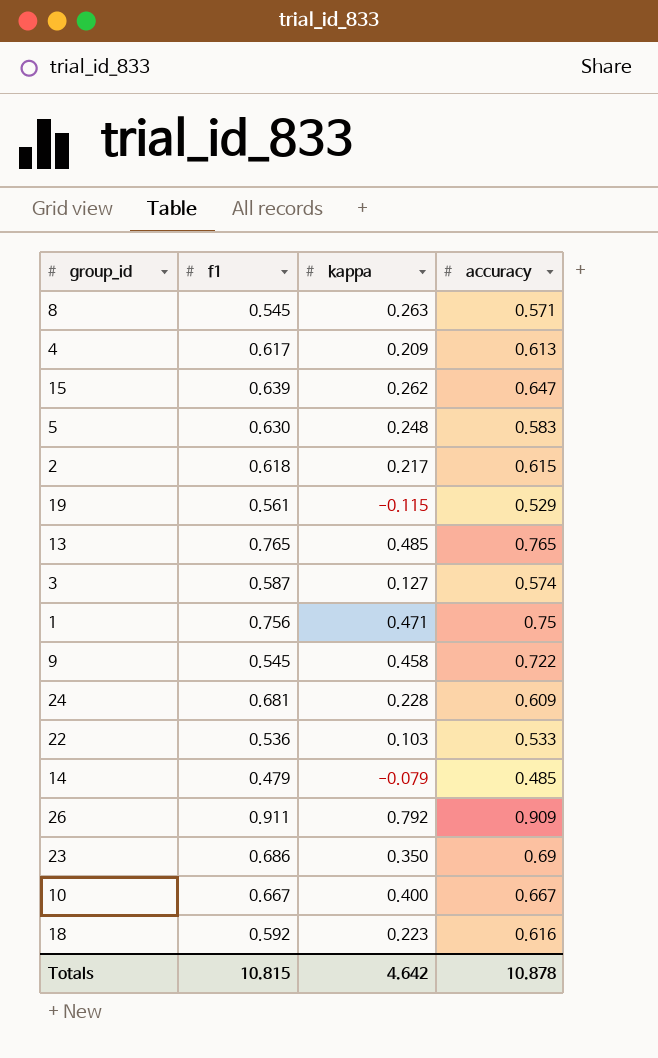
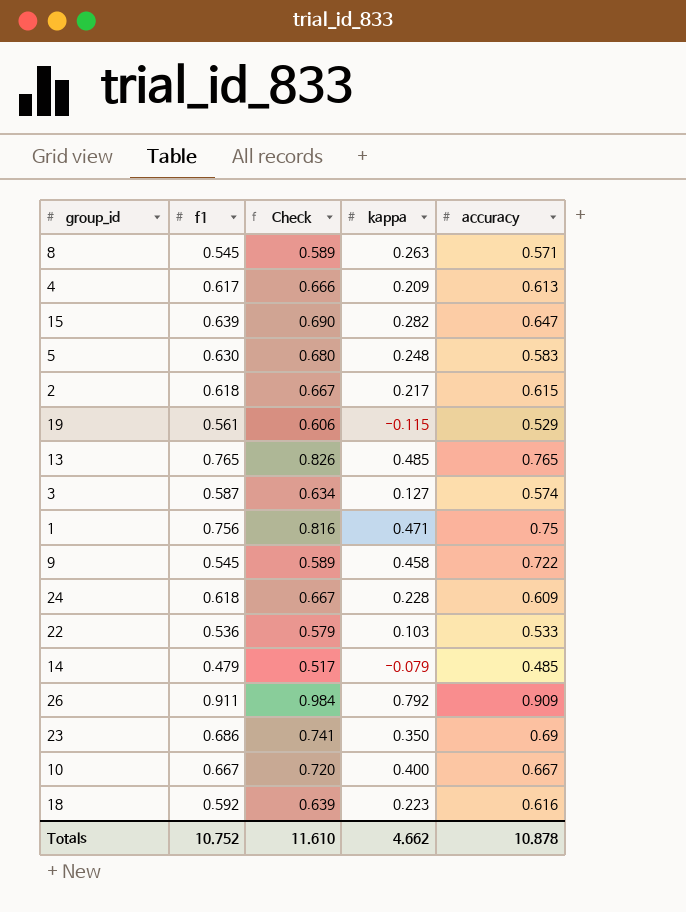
column Check | formula: none -> [f1] * 1.08
15 | kappa: 0.262 -> 0.282
24 | f1: 0.681 -> 0.618
Totals | f1: 10.815 -> 10.752
Totals | kappa: 4.642 -> 4.662

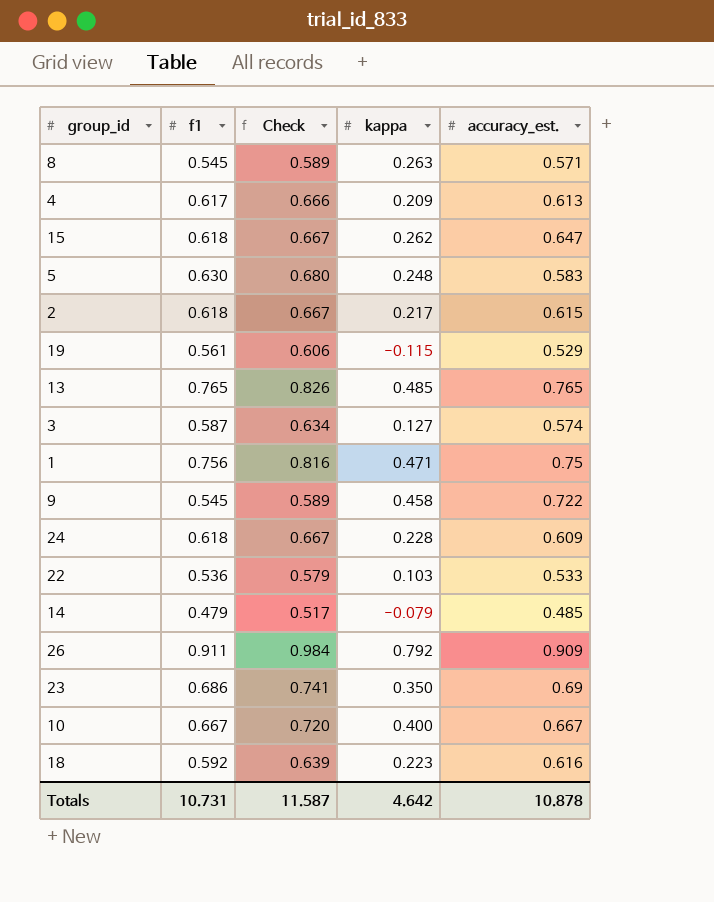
column name: accuracy -> accuracy_est.
15 | f1: 0.639 -> 0.618
15 | Check: 0.690 -> 0.667
15 | kappa: 0.282 -> 0.262
Totals | f1: 10.752 -> 10.731
Totals | Check: 11.610 -> 11.587
Totals | kappa: 4.662 -> 4.642

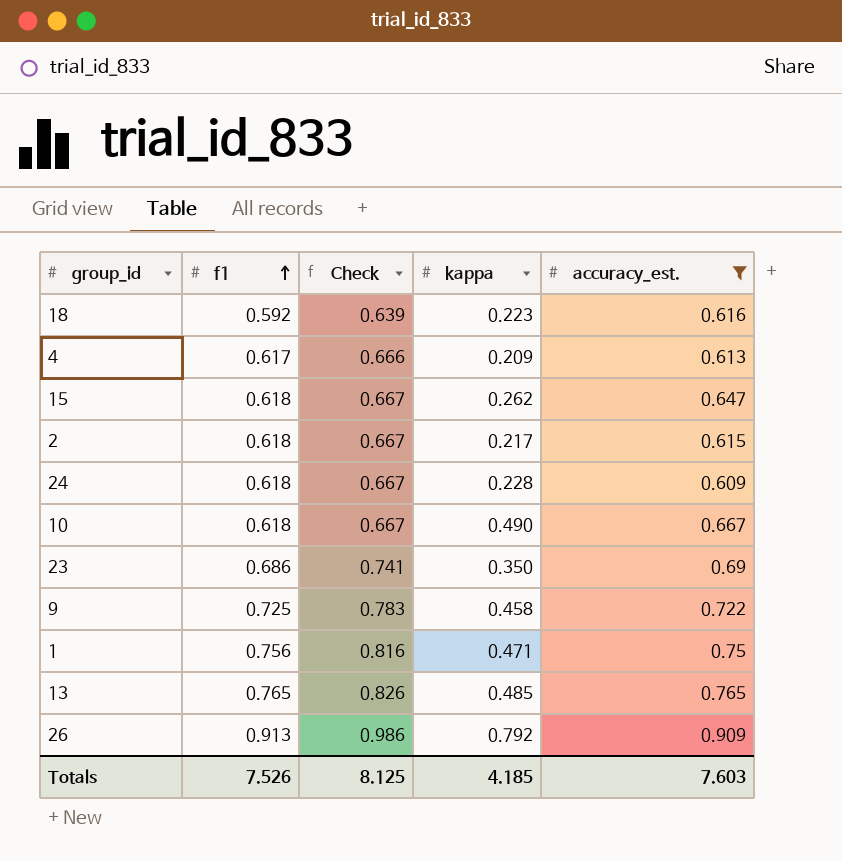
filter: none -> accuracy_est. >= 0.609
row order: none -> f1 ascending
10 | f1: 0.667 -> 0.618
10 | Check: 0.720 -> 0.667
10 | kappa: 0.400 -> 0.490
9 | f1: 0.545 -> 0.725
9 | Check: 0.589 -> 0.783
26 | f1: 0.911 -> 0.913
26 | Check: 0.984 -> 0.986
Totals | f1: 10.731 -> 7.526
Totals | Check: 11.587 -> 8.125
Totals | kappa: 4.642 -> 4.185
Totals | accuracy_est.: 10.878 -> 7.603

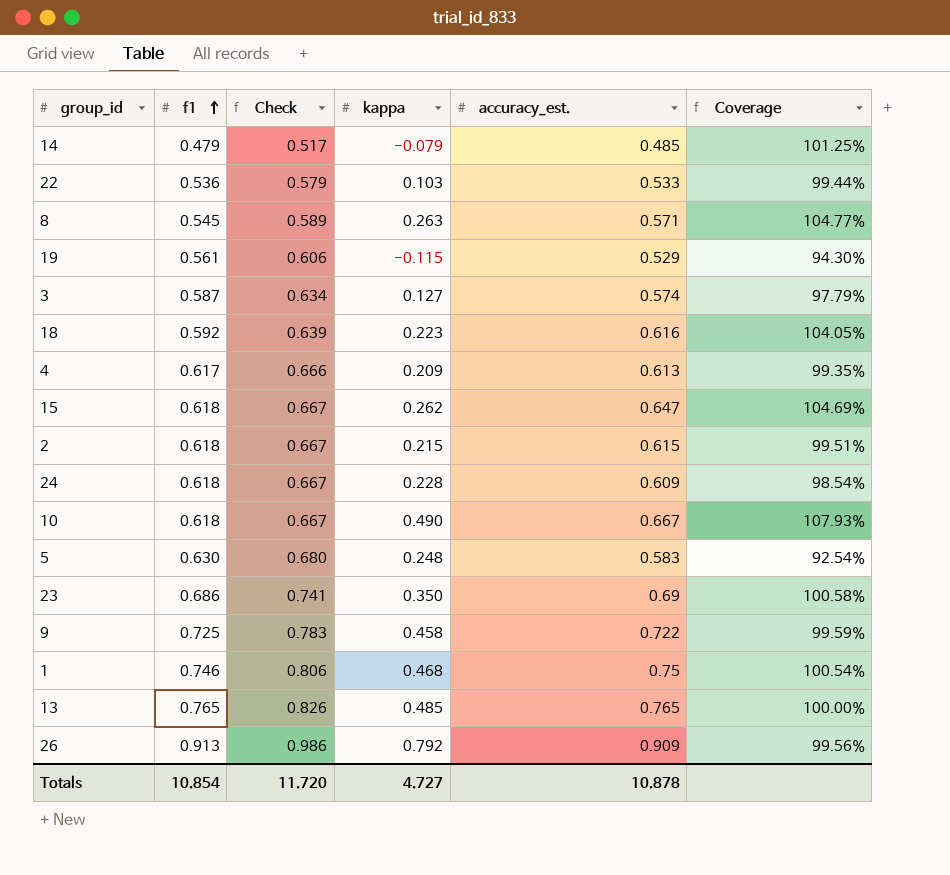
filter: accuracy_est. >= 0.609 -> none
column Coverage | formula: none -> [accuracy_est.] / [f1]
2 | kappa: 0.217 -> 0.215
1 | f1: 0.756 -> 0.746
1 | Check: 0.816 -> 0.806
1 | kappa: 0.471 -> 0.468
Totals | f1: 7.526 -> 10.854
Totals | Check: 8.125 -> 11.720
Totals | kappa: 4.185 -> 4.727
Totals | accuracy_est.: 7.603 -> 10.878

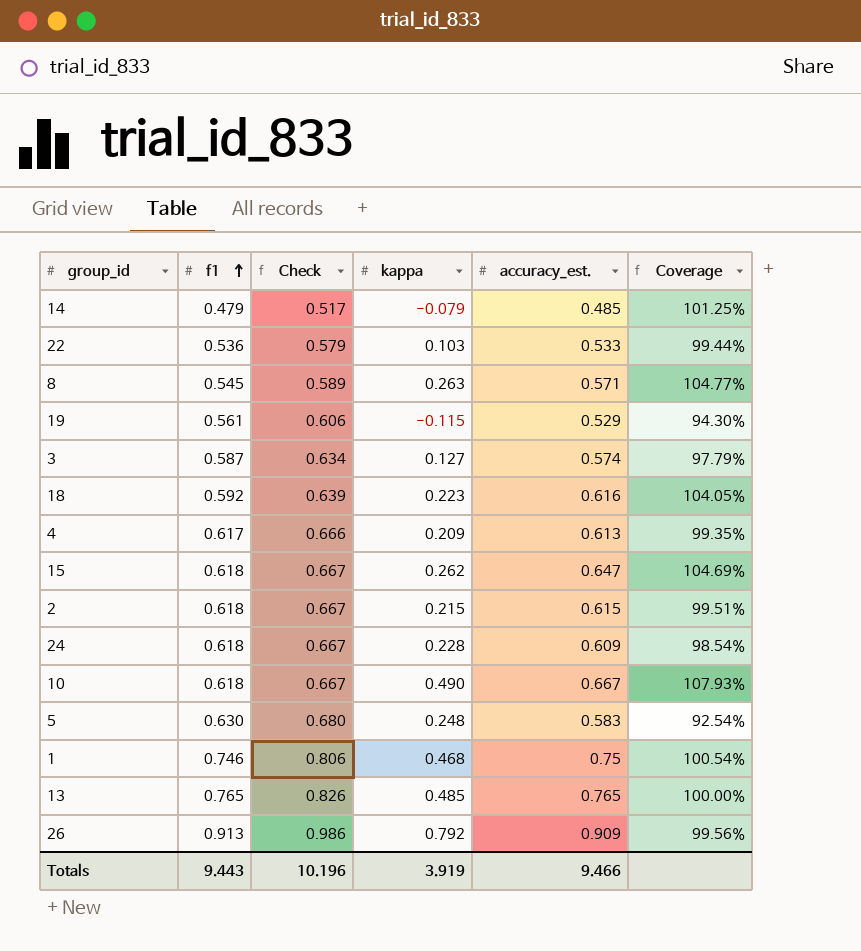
row 23: 0.686 | 0.741 | 0.350 | 0.69 | 100.58% -> none
row 9: 0.725 | 0.783 | 0.458 | 0.722 | 99.59% -> none
Totals | f1: 10.854 -> 9.443
Totals | Check: 11.720 -> 10.196
Totals | kappa: 4.727 -> 3.919
Totals | accuracy_est.: 10.878 -> 9.466

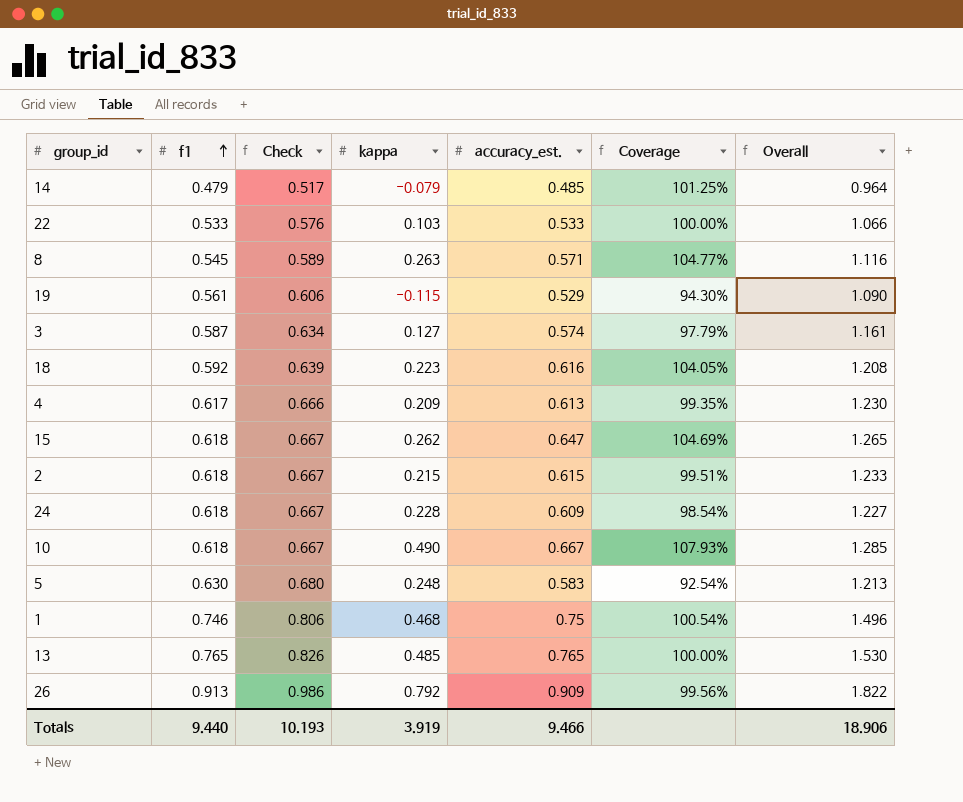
column Overall | formula: none -> [f1] + [accuracy_est.]
22 | f1: 0.536 -> 0.533
22 | Check: 0.579 -> 0.576
22 | Coverage: 99.44% -> 100.00%
Totals | f1: 9.443 -> 9.440
Totals | Check: 10.196 -> 10.193

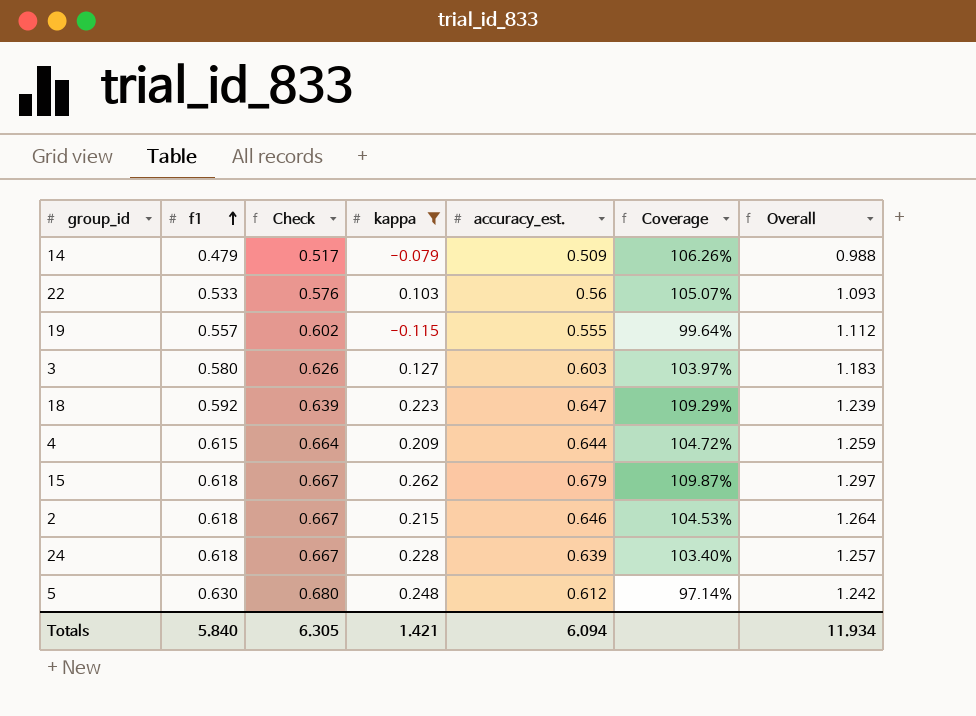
filter: none -> kappa <= 0.262
14 | accuracy_est.: 0.485 -> 0.509
14 | Coverage: 101.25% -> 106.26%
14 | Overall: 0.964 -> 0.988
22 | accuracy_est.: 0.533 -> 0.56
22 | Coverage: 100.00% -> 105.07%
22 | Overall: 1.066 -> 1.093
19 | f1: 0.561 -> 0.557
19 | Check: 0.606 -> 0.602
19 | accuracy_est.: 0.529 -> 0.555
19 | Coverage: 94.30% -> 99.64%
19 | Overall: 1.090 -> 1.112
3 | f1: 0.587 -> 0.580
3 | Check: 0.634 -> 0.626
3 | accuracy_est.: 0.574 -> 0.603
3 | Coverage: 97.79% -> 103.97%
3 | Overall: 1.161 -> 1.183
18 | accuracy_est.: 0.616 -> 0.647
18 | Coverage: 104.05% -> 109.29%
18 | Overall: 1.208 -> 1.239
4 | f1: 0.617 -> 0.615
4 | Check: 0.666 -> 0.664
4 | accuracy_est.: 0.613 -> 0.644
4 | Coverage: 99.35% -> 104.72%
4 | Overall: 1.230 -> 1.259
15 | accuracy_est.: 0.647 -> 0.679
15 | Coverage: 104.69% -> 109.87%
15 | Overall: 1.265 -> 1.297
2 | accuracy_est.: 0.615 -> 0.646
2 | Coverage: 99.51% -> 104.53%
2 | Overall: 1.233 -> 1.264
24 | accuracy_est.: 0.609 -> 0.639
24 | Coverage: 98.54% -> 103.40%
24 | Overall: 1.227 -> 1.257
5 | accuracy_est.: 0.583 -> 0.612
5 | Coverage: 92.54% -> 97.14%
5 | Overall: 1.213 -> 1.242
Totals | f1: 9.440 -> 5.840
Totals | Check: 10.193 -> 6.305
Totals | kappa: 3.919 -> 1.421
Totals | accuracy_est.: 9.466 -> 6.094
Totals | Overall: 18.906 -> 11.934

